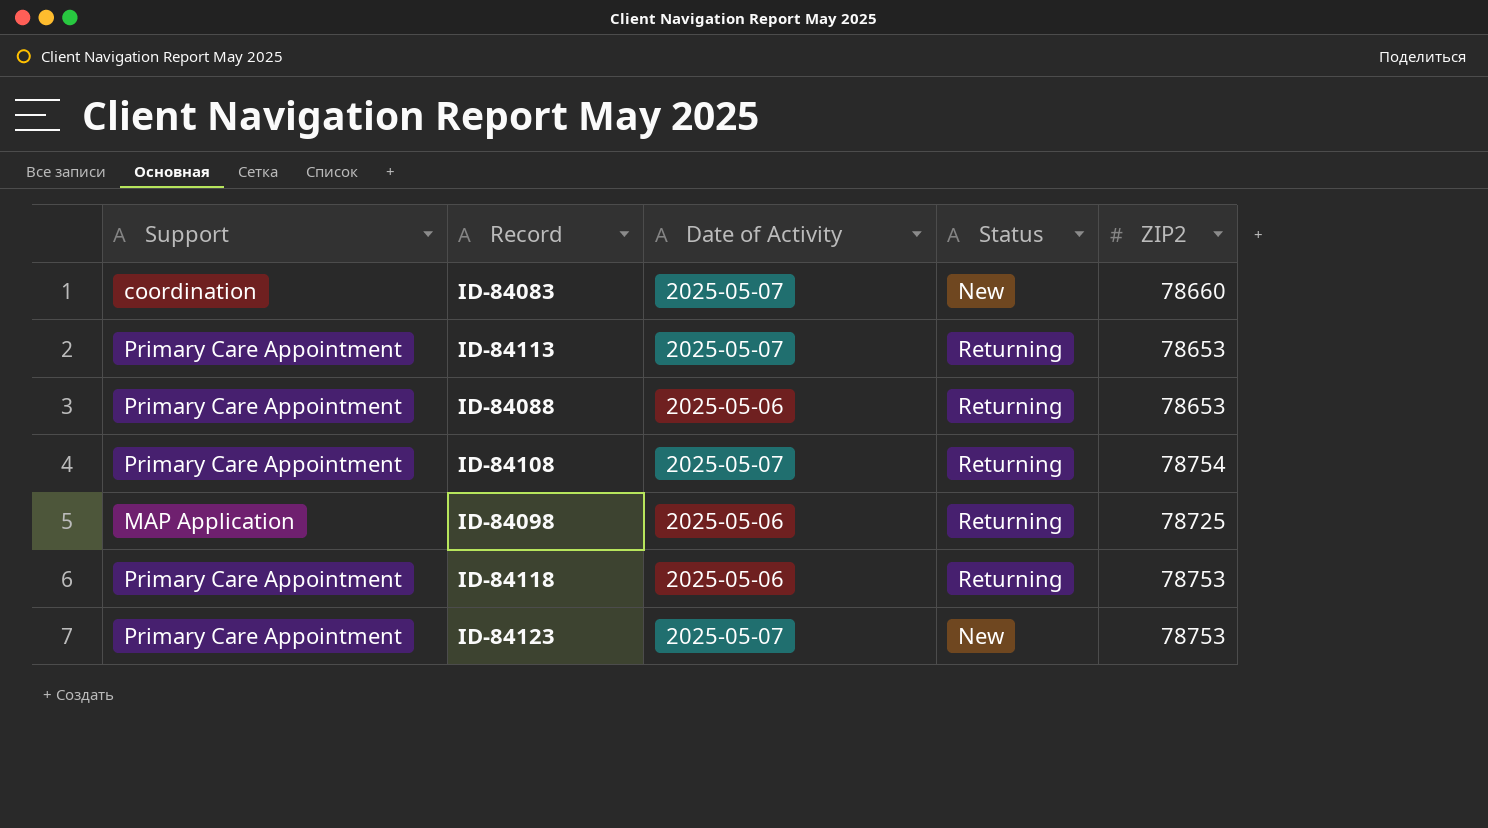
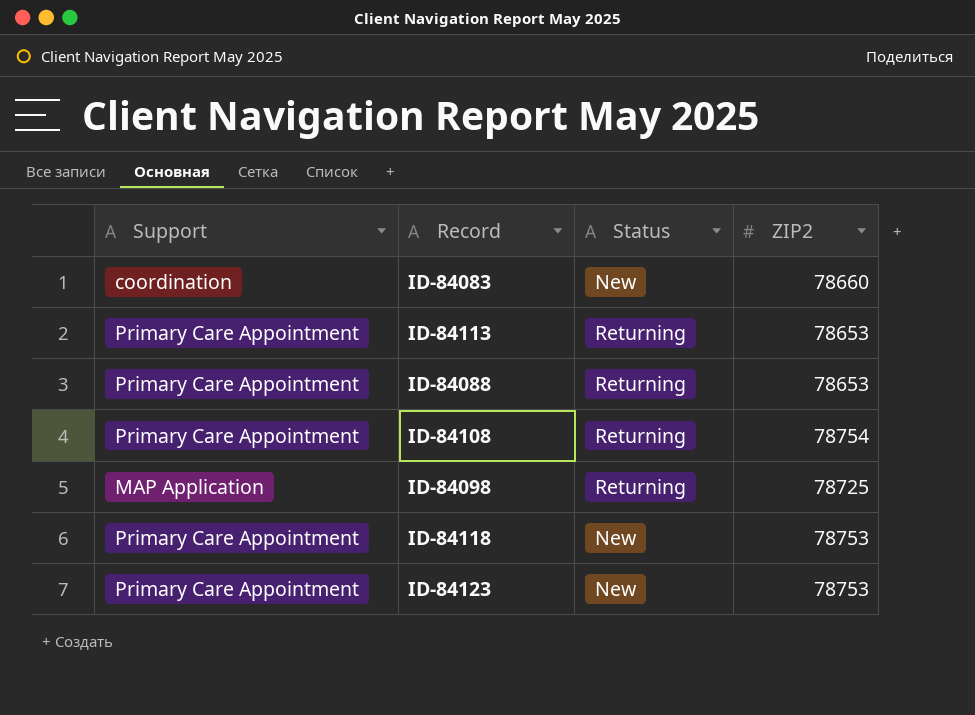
column Date of Activity | position: 3 -> none
ID-84118 | Status: Returning -> New

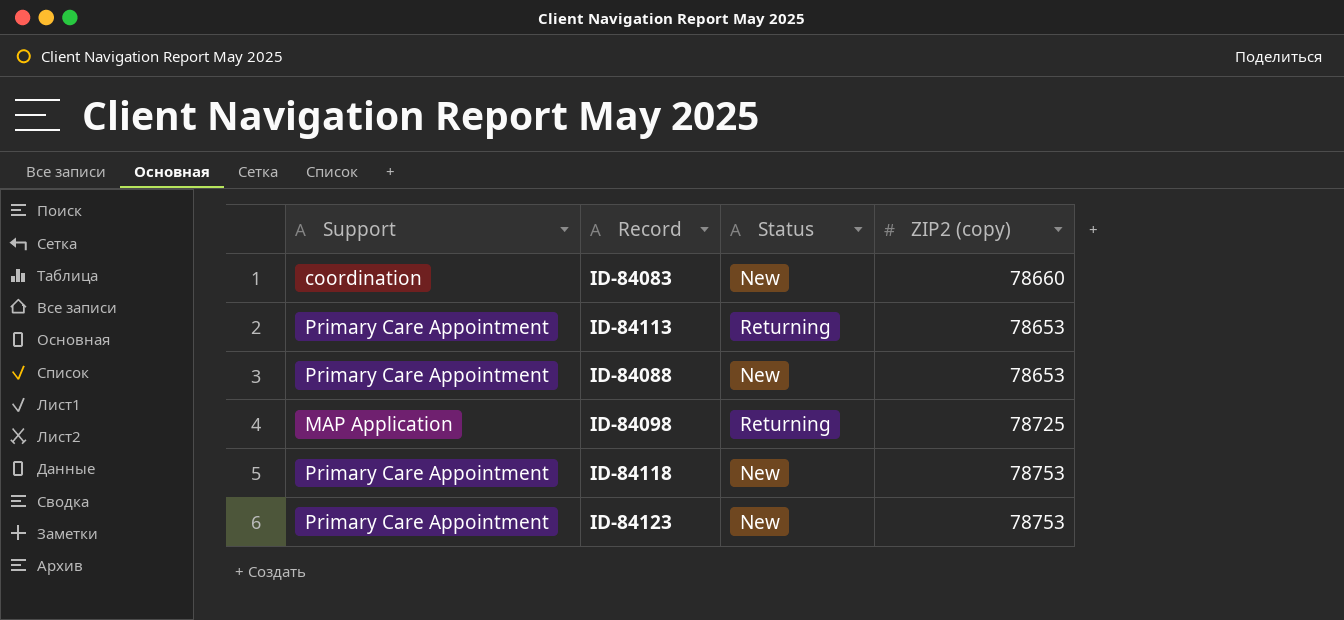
column name: ZIP2 -> ZIP2 (copy)
row ID-84108: Primary Care Appointment | Returning | 78754 -> none
ID-84088 | Status: Returning -> New

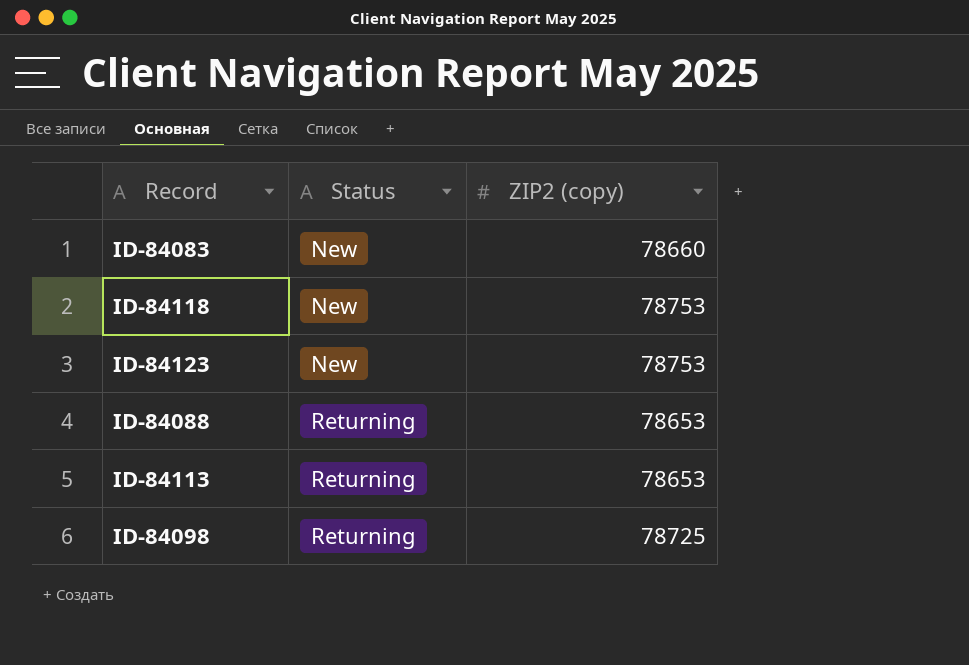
row order: none -> Status ascending
column Support | position: 1 -> none
ID-84088 | Status: New -> Returning

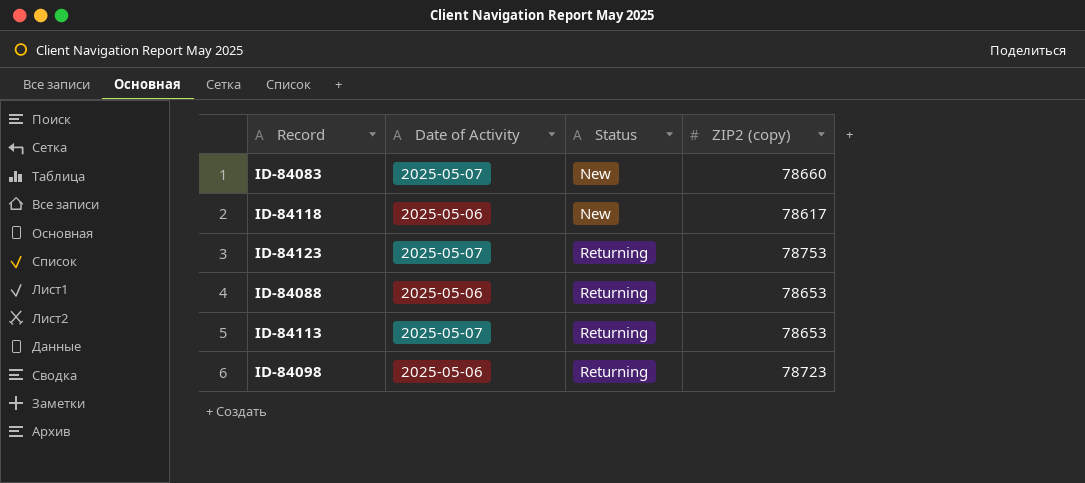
column Date of Activity | position: none -> 2
ID-84118 | ZIP2 (copy): 78753 -> 78617
ID-84123 | Status: New -> Returning
ID-84098 | ZIP2 (copy): 78725 -> 78723

